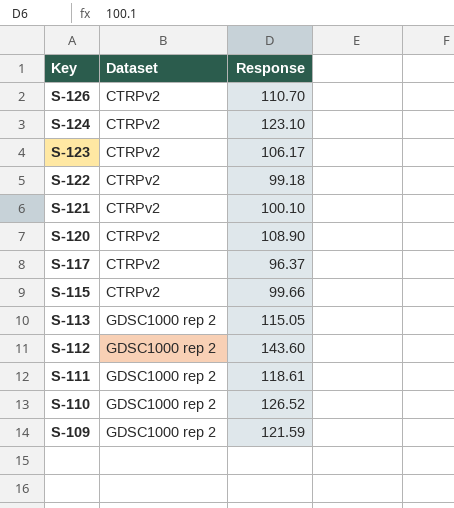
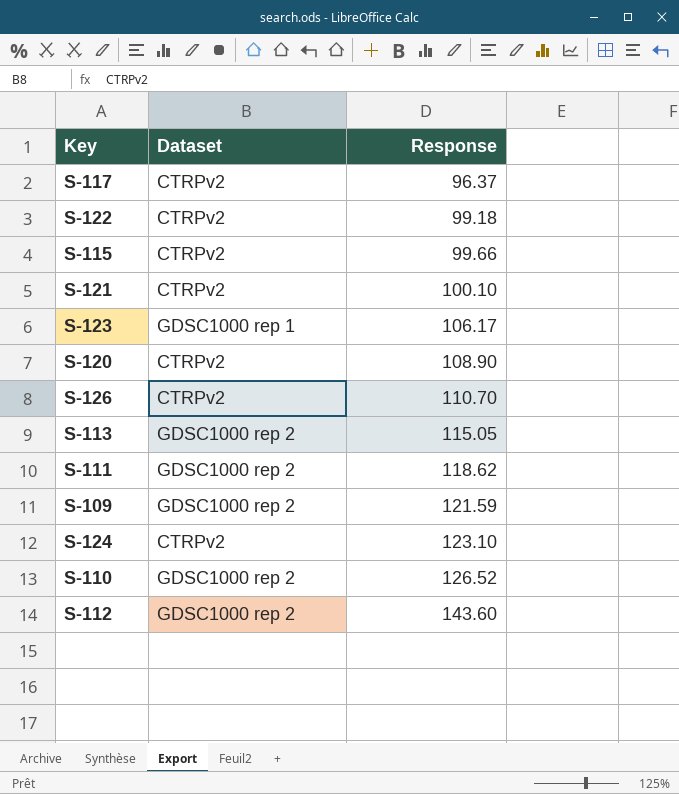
row order: Key descending -> Response ascending
S-123 | Dataset: CTRPv2 -> GDSC1000 rep 1
S-111 | Response: 118.61 -> 118.62

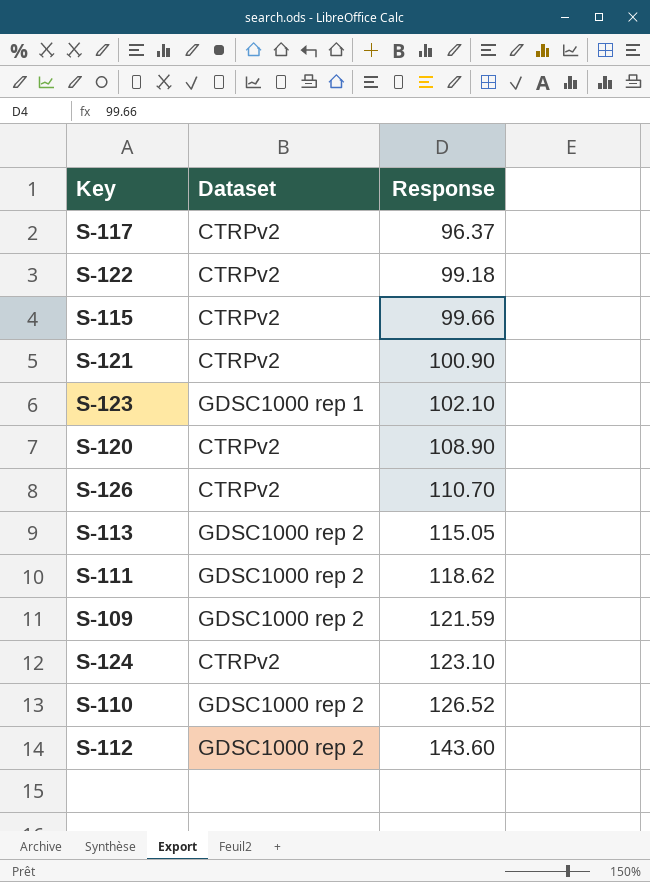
S-121 | Response: 100.10 -> 100.90
S-123 | Response: 106.17 -> 102.10

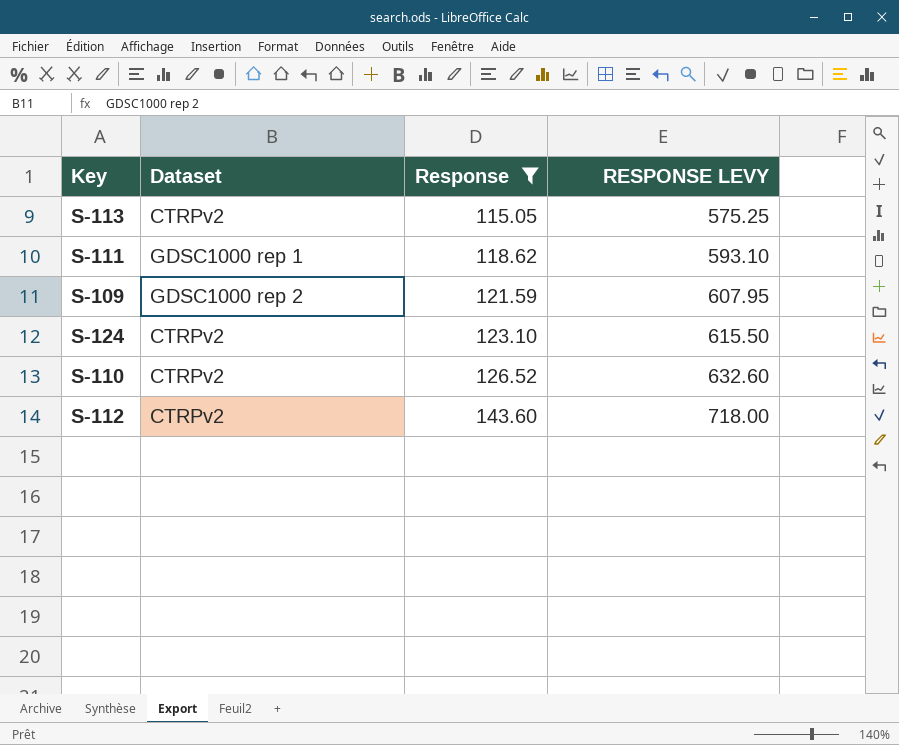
filter: none -> Response >= 115.05
column RESPONSE LEVY | formula: none -> [Response] * 5
S-113 | Dataset: GDSC1000 rep 2 -> CTRPv2
S-111 | Dataset: GDSC1000 rep 2 -> GDSC1000 rep 1
S-110 | Dataset: GDSC1000 rep 2 -> CTRPv2
S-112 | Dataset: GDSC1000 rep 2 -> CTRPv2

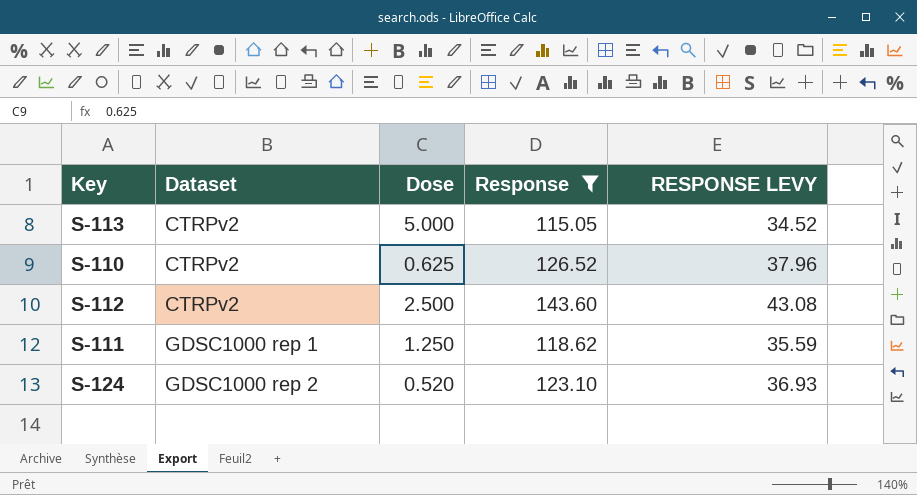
row order: Response ascending -> Dataset ascending
column Dose | position: none -> 3
column RESPONSE LEVY | formula: [Response] * 5 -> [Response] * 0.3
row S-109: GDSC1000 rep 2 | 121.59 | 607.95 -> none
S-124 | Dataset: CTRPv2 -> GDSC1000 rep 2

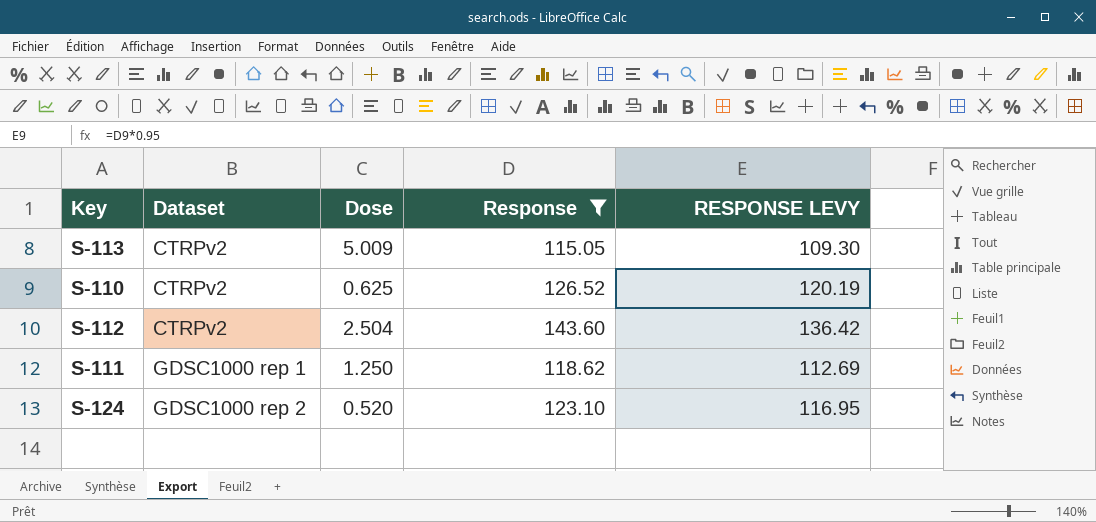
column RESPONSE LEVY | formula: [Response] * 0.3 -> [Response] * 0.95
S-113 | Dose: 5.000 -> 5.009
S-112 | Dose: 2.500 -> 2.504

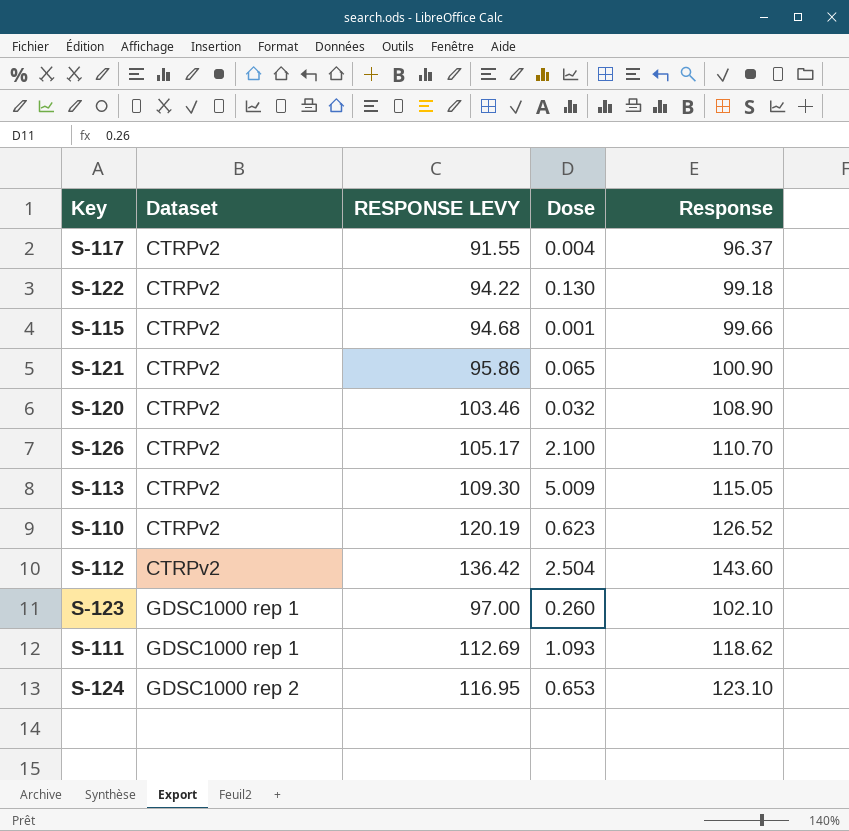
filter: Response >= 115.05 -> none
column RESPONSE LEVY | position: 5 -> 3
S-110 | Dose: 0.625 -> 0.623
S-111 | Dose: 1.250 -> 1.093
S-124 | Dose: 0.520 -> 0.653

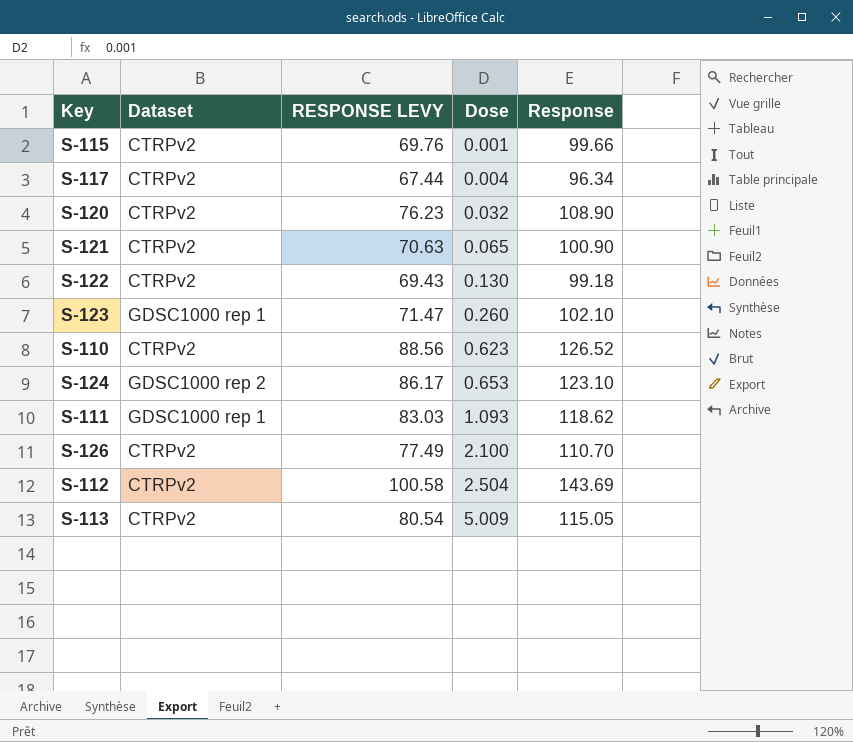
row order: Dataset ascending -> Dose ascending
column RESPONSE LEVY | formula: [Response] * 0.95 -> [Response] * 0.7
S-117 | Response: 96.37 -> 96.34
S-112 | Response: 143.60 -> 143.69

